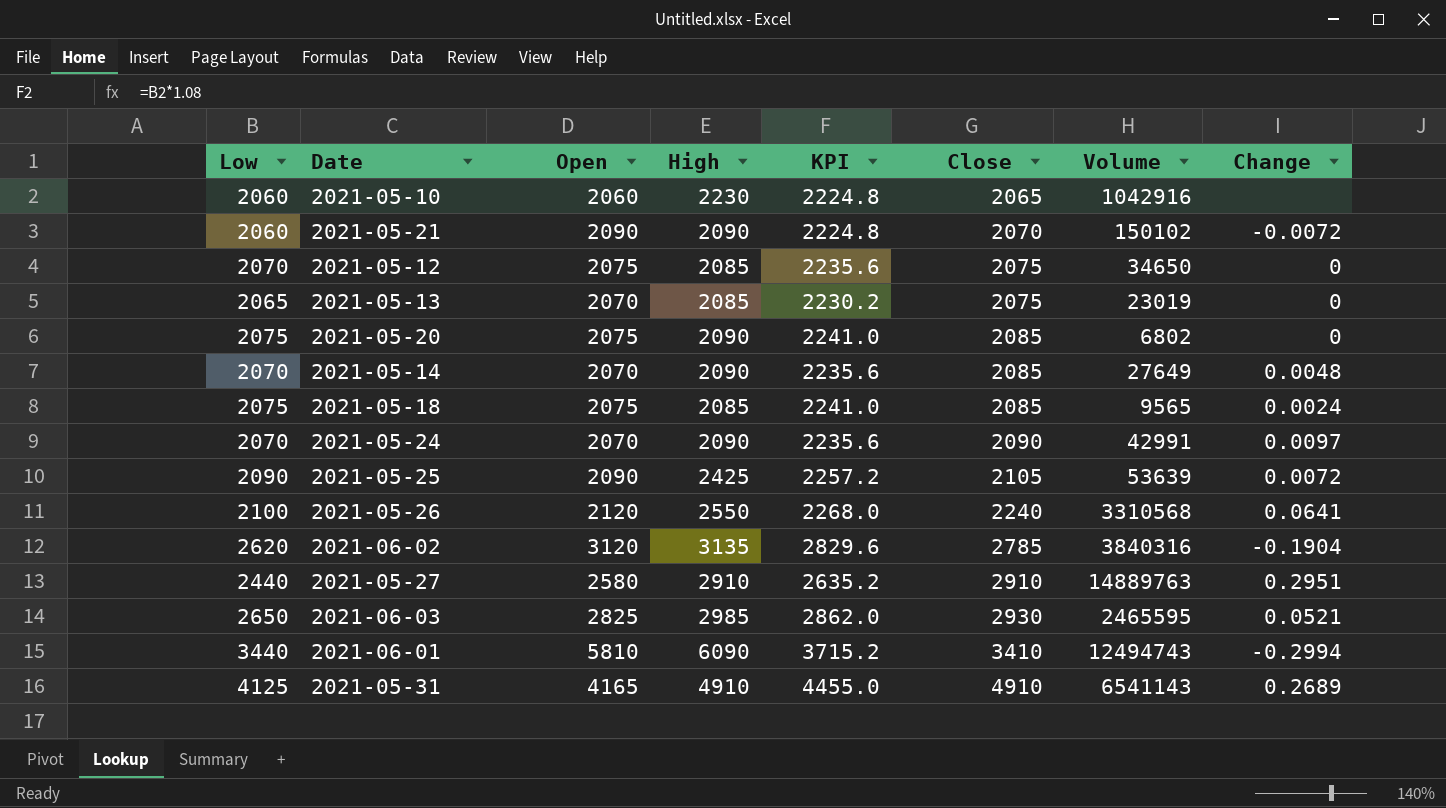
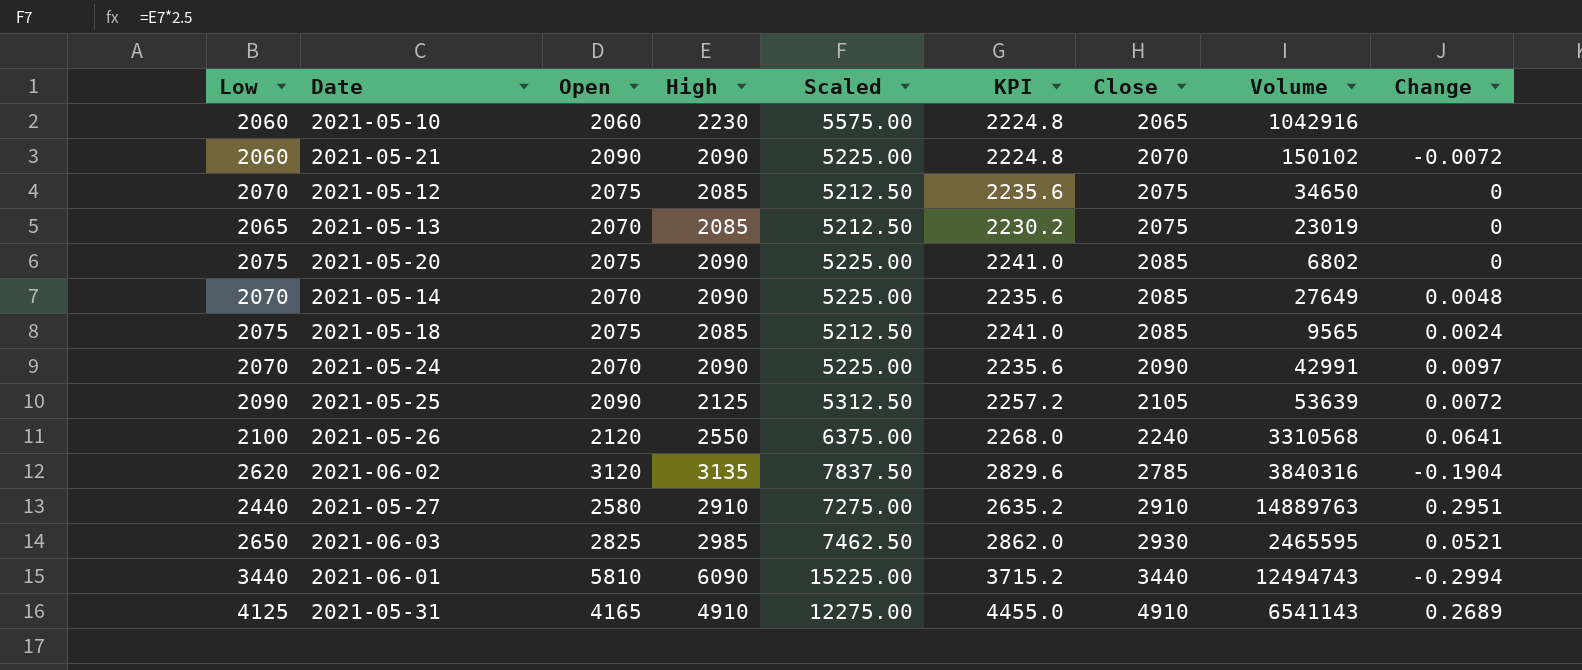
column Scaled | formula: none -> [High] * 2.5
2021-05-25 | High: 2425 -> 2125
2021-06-01 | Close: 3410 -> 3440

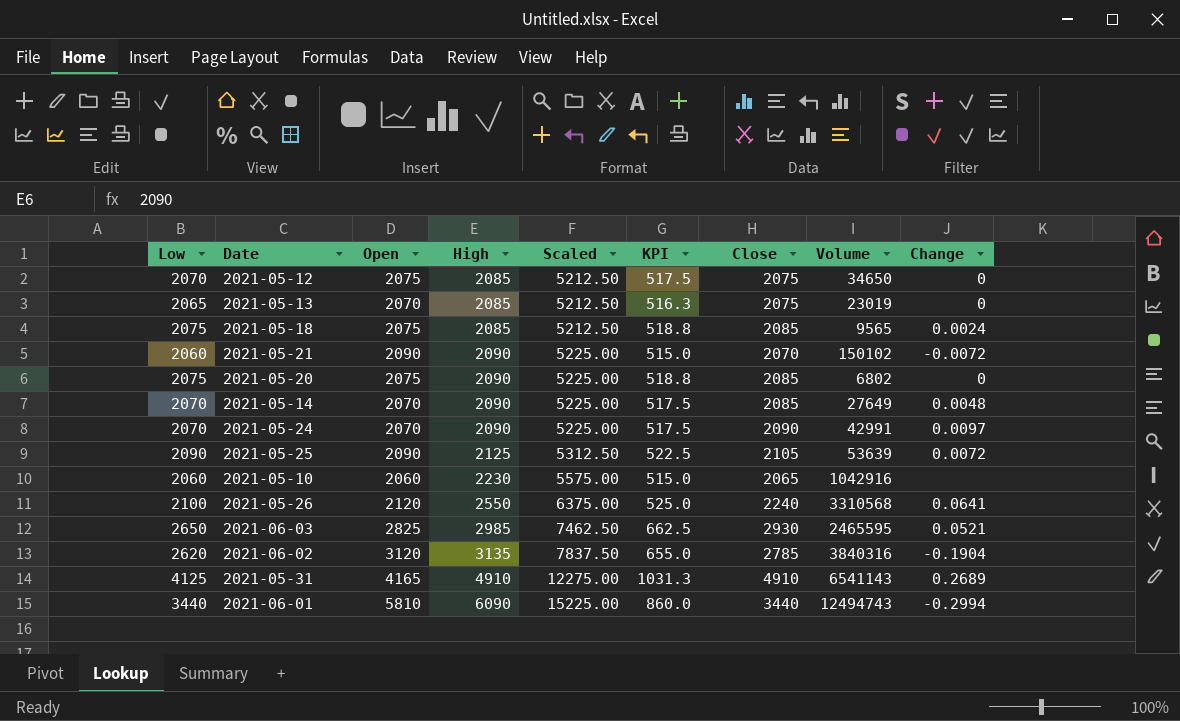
row order: Close ascending -> High ascending
column KPI | formula: [Low] * 1.08 -> [Low] * 0.25
row 2021-05-27: 2440 | 2580 | 2910 | 7275.00 | 2635.2 | 2910 | 14889763 | 0.2951 -> none

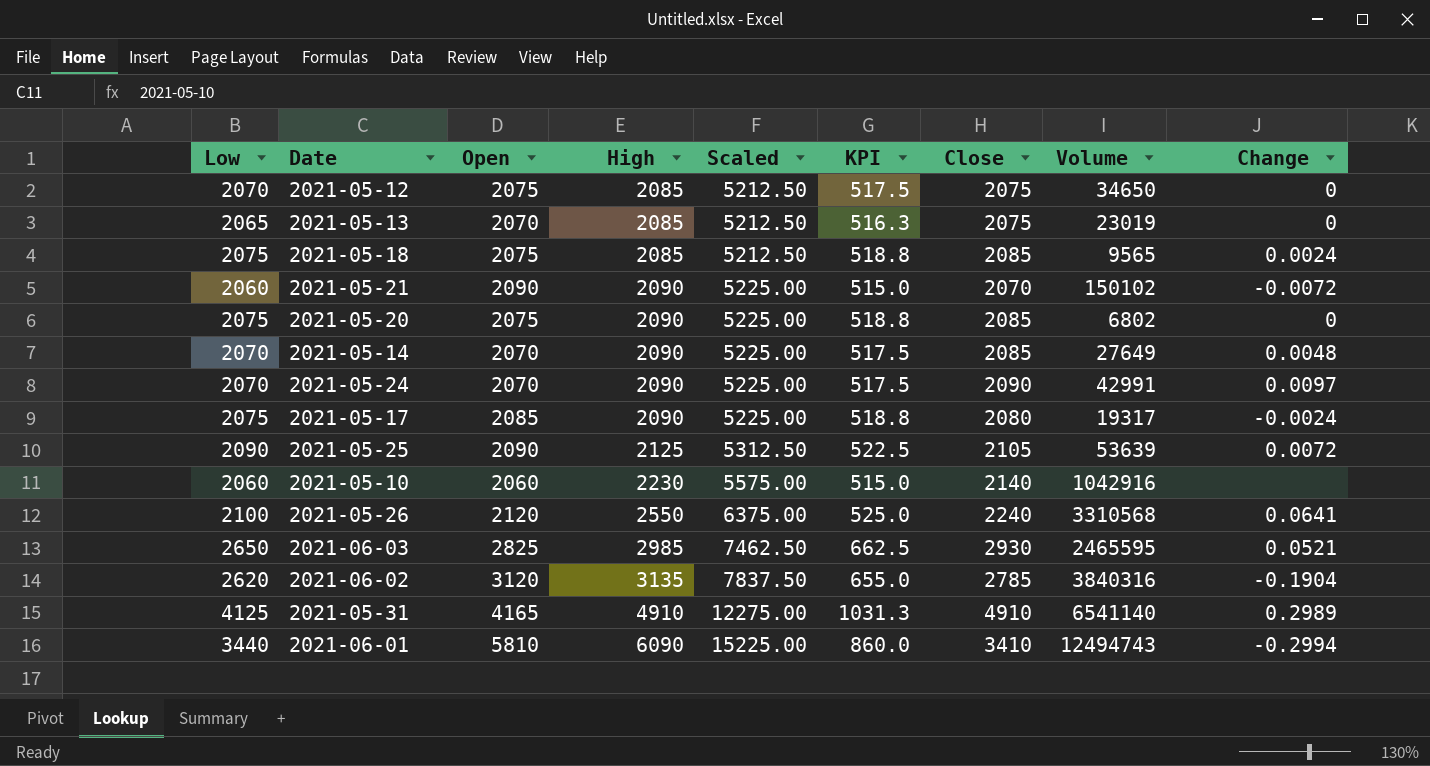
row 2021-05-17: none -> 2075 | 2085 | 2090 | 5225.00 | 518.8 | 2080 | 19317 | -0.0024
2021-05-10 | Close: 2065 -> 2140
2021-05-31 | Volume: 6541143 -> 6541140
2021-05-31 | Change: 0.2689 -> 0.2989
2021-06-01 | Close: 3440 -> 3410

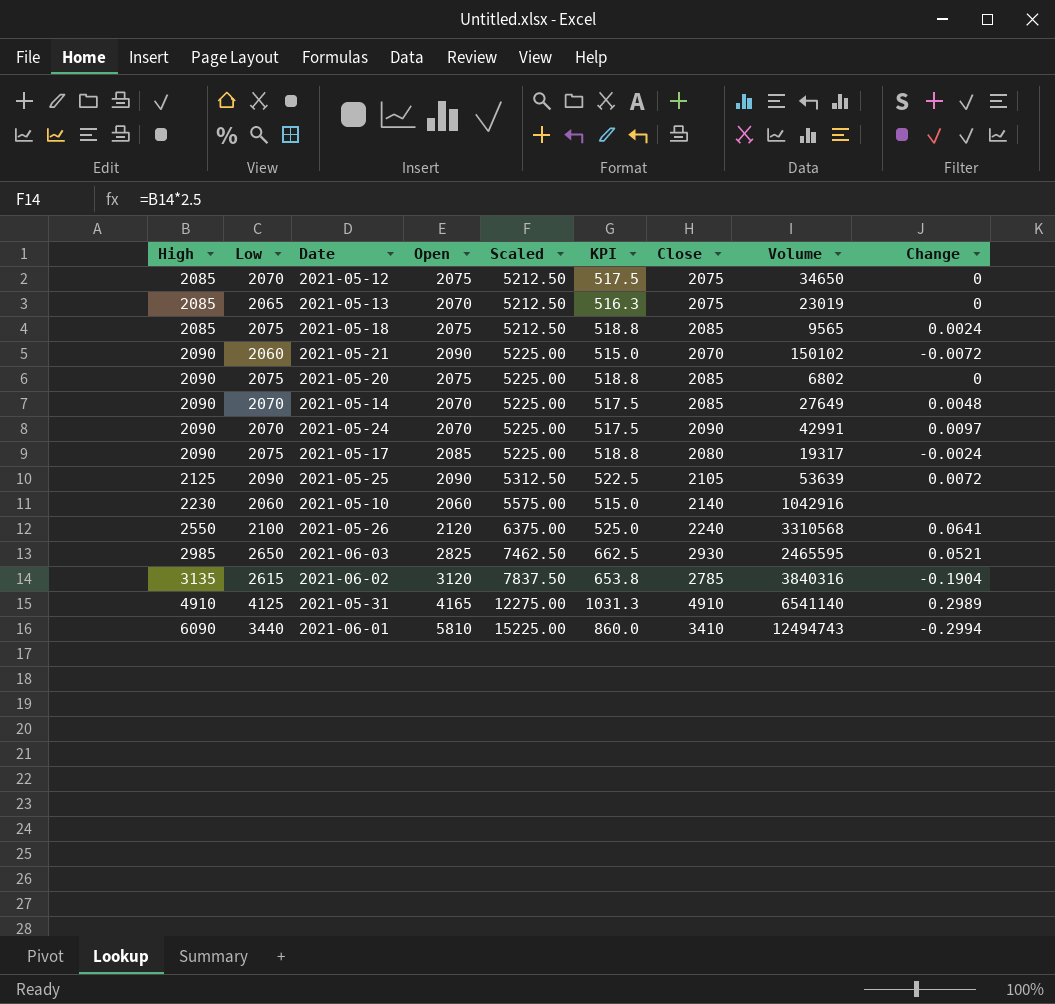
column High | position: 4 -> 1
2021-06-02 | Low: 2620 -> 2615
2021-06-02 | KPI: 655.0 -> 653.8

